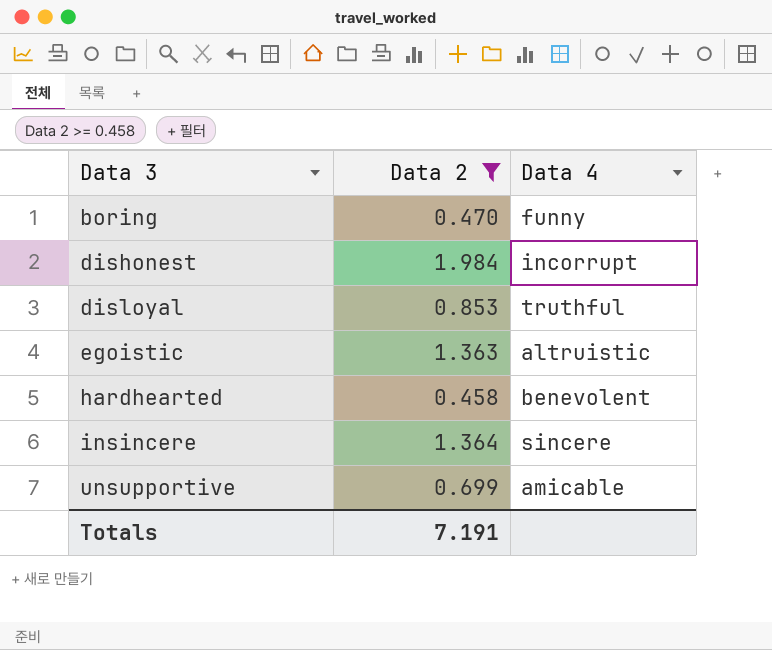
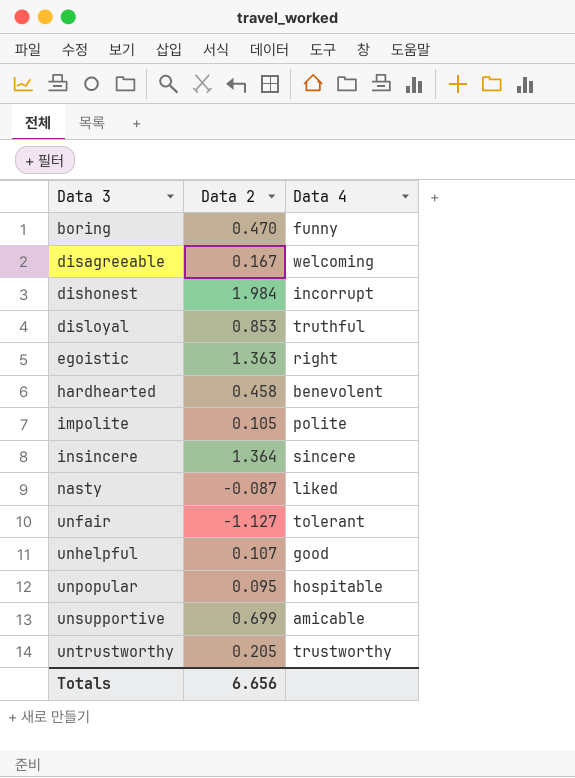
filter: Data 2 >= 0.458 -> none
egoistic | Data 4: altruistic -> right
Totals | Data 2: 7.191 -> 6.656

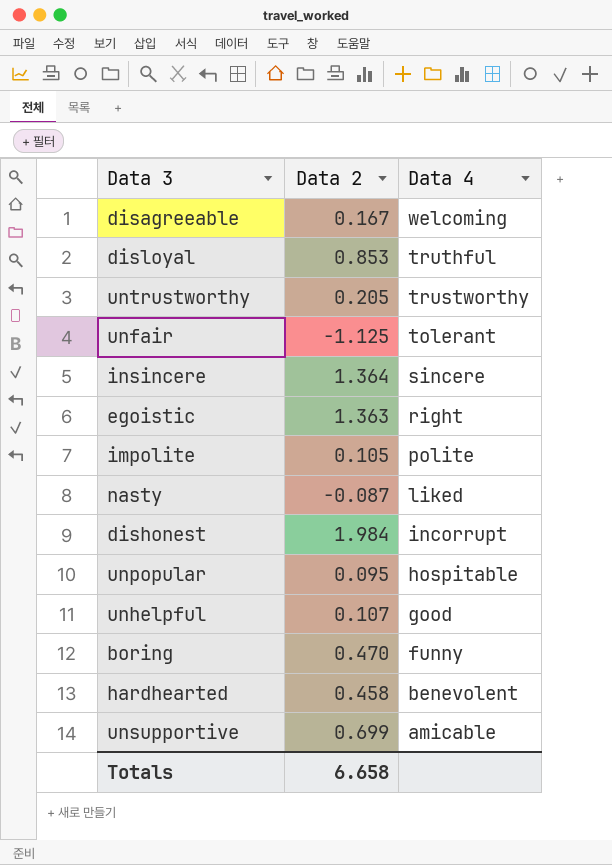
row order: Data 3 ascending -> Data 4 descending
unfair | Data 2: -1.127 -> -1.125
Totals | Data 2: 6.656 -> 6.658

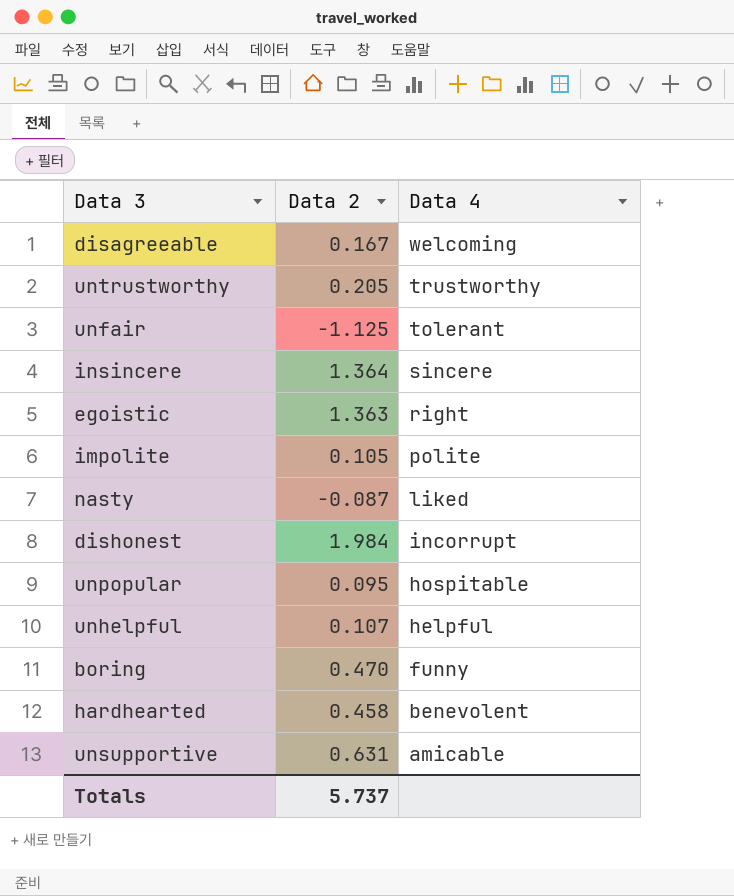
row disloyal: 0.853 | truthful -> none
unhelpful | Data 4: good -> helpful
unsupportive | Data 2: 0.699 -> 0.631
Totals | Data 2: 6.658 -> 5.737

